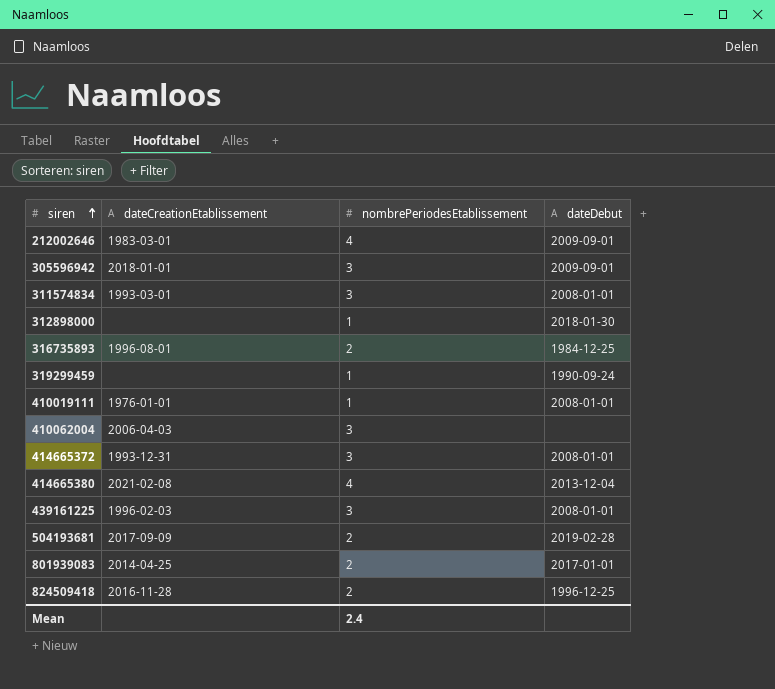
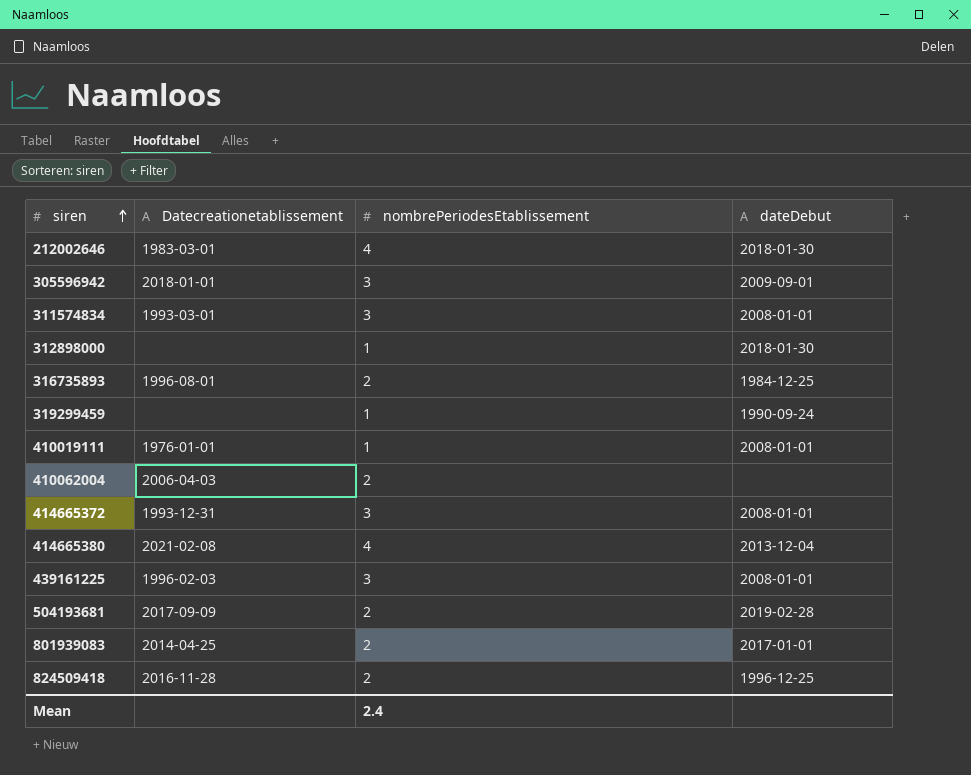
column name: dateCreationEtablissement -> Datecreationetablissement
212002646 | dateDebut: 2009-09-01 -> 2018-01-30
410062004 | nombrePeriodesEtablissement: 3 -> 2

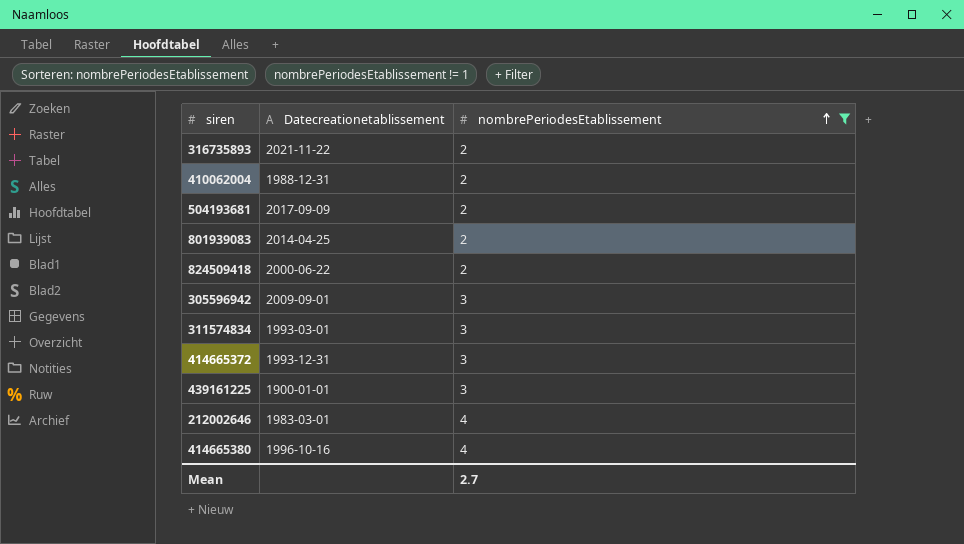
filter: none -> nombrePeriodesEtablissement != 1
row order: siren ascending -> nombrePeriodesEtablissement ascending
column dateDebut | position: 4 -> none
316735893 | Datecreationetablissement: 1996-08-01 -> 2021-11-22
410062004 | Datecreationetablissement: 2006-04-03 -> 1988-12-31
824509418 | Datecreationetablissement: 2016-11-28 -> 2000-06-22
305596942 | Datecreationetablissement: 2018-01-01 -> 2009-09-01
439161225 | Datecreationetablissement: 1996-02-03 -> 1900-01-01
414665380 | Datecreationetablissement: 2021-02-08 -> 1996-10-16
Mean | nombrePeriodesEtablissement: 2.4 -> 2.7

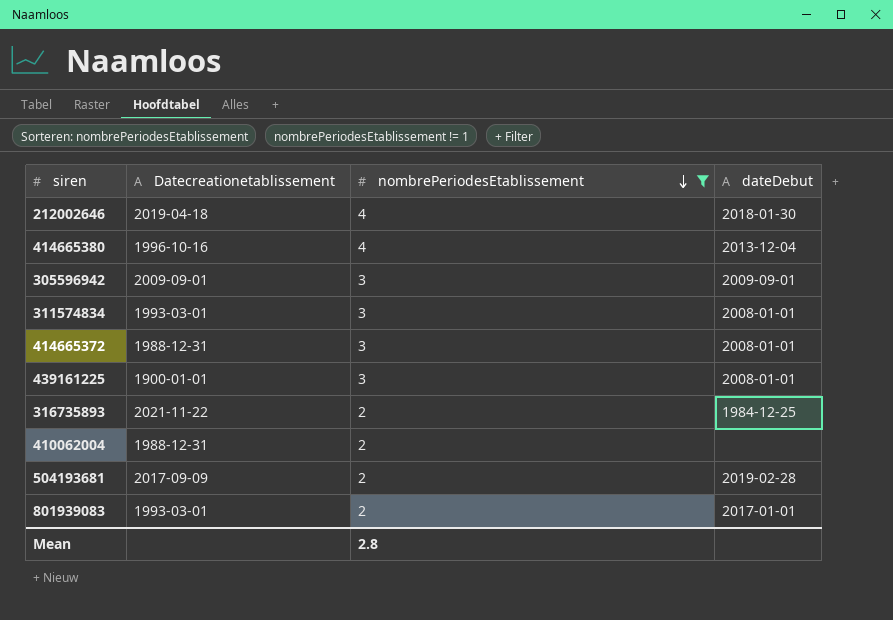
row order: nombrePeriodesEtablissement ascending -> nombrePeriodesEtablissement descending
column dateDebut | position: none -> 4
row 824509418: 2000-06-22 | 2 -> none
212002646 | Datecreationetablissement: 1983-03-01 -> 2019-04-18
414665372 | Datecreationetablissement: 1993-12-31 -> 1988-12-31
801939083 | Datecreationetablissement: 2014-04-25 -> 1993-03-01
Mean | nombrePeriodesEtablissement: 2.7 -> 2.8

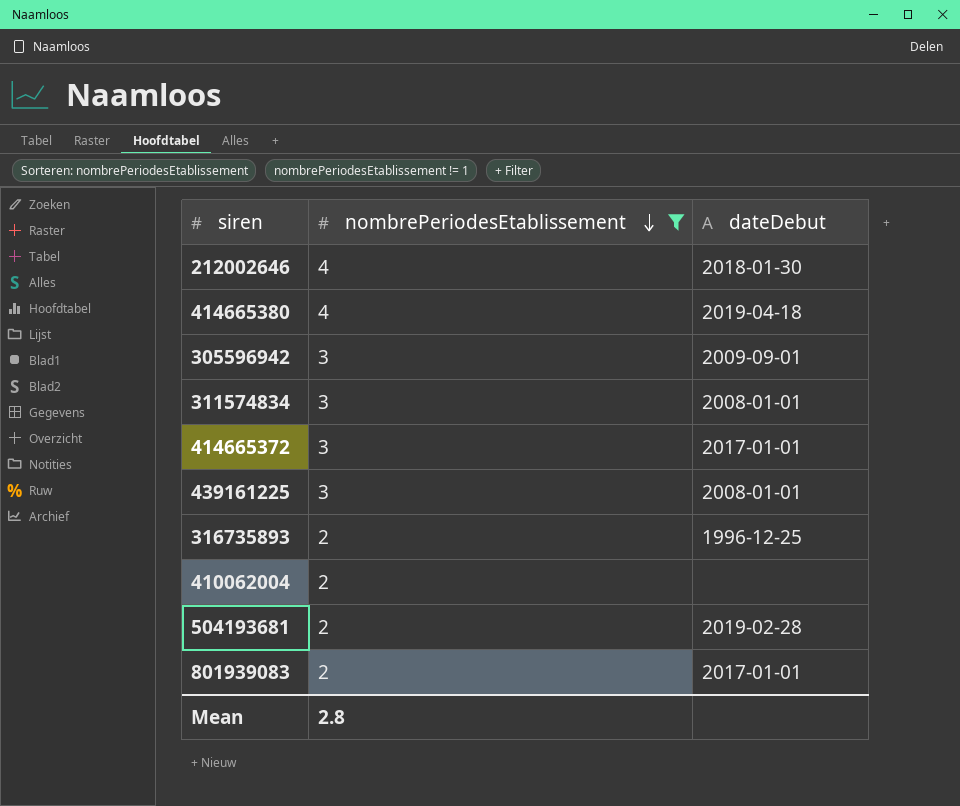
column Datecreationetablissement | position: 2 -> none
414665380 | dateDebut: 2013-12-04 -> 2019-04-18
414665372 | dateDebut: 2008-01-01 -> 2017-01-01
316735893 | dateDebut: 1984-12-25 -> 1996-12-25

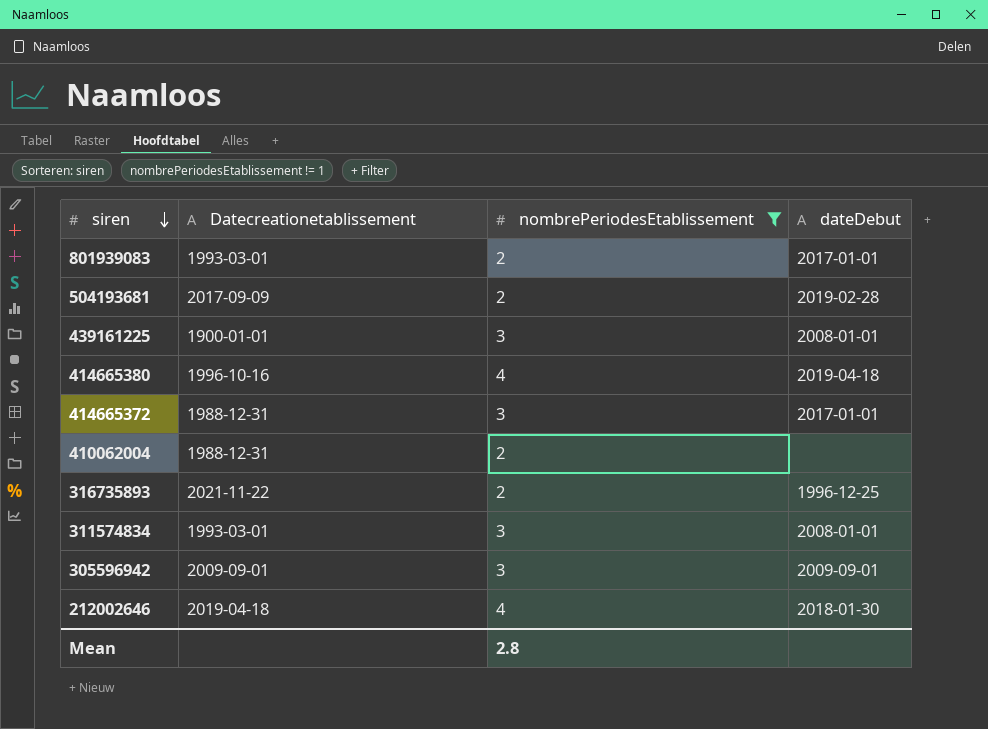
row order: nombrePeriodesEtablissement descending -> siren descending
column Datecreationetablissement | position: none -> 2

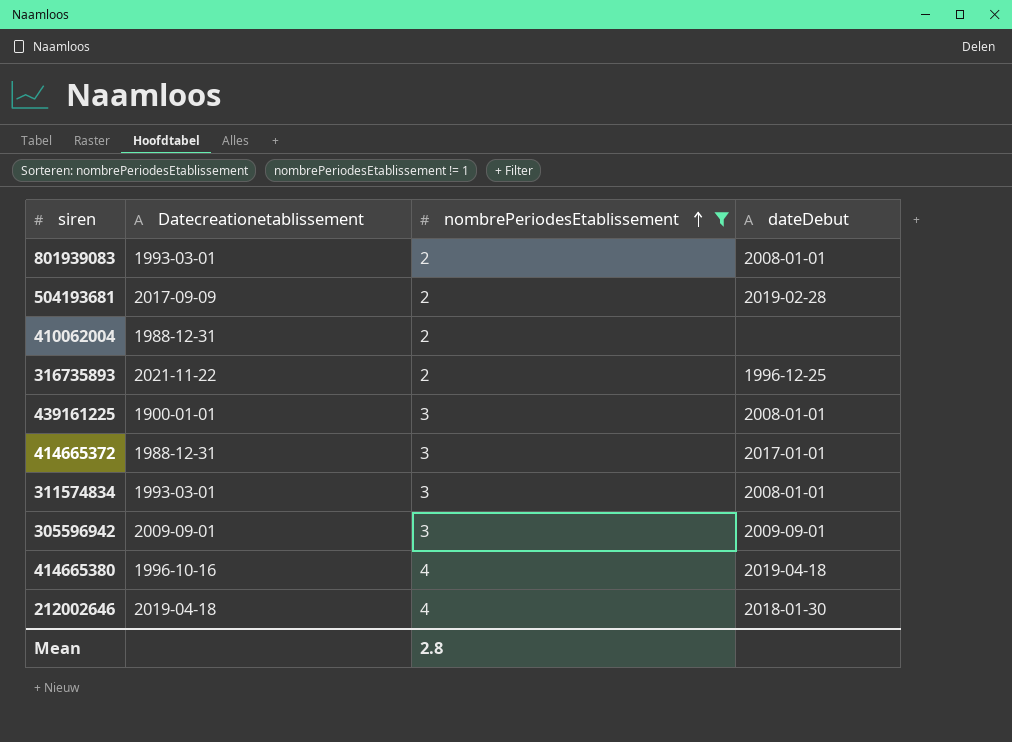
row order: siren descending -> nombrePeriodesEtablissement ascending
801939083 | dateDebut: 2017-01-01 -> 2008-01-01

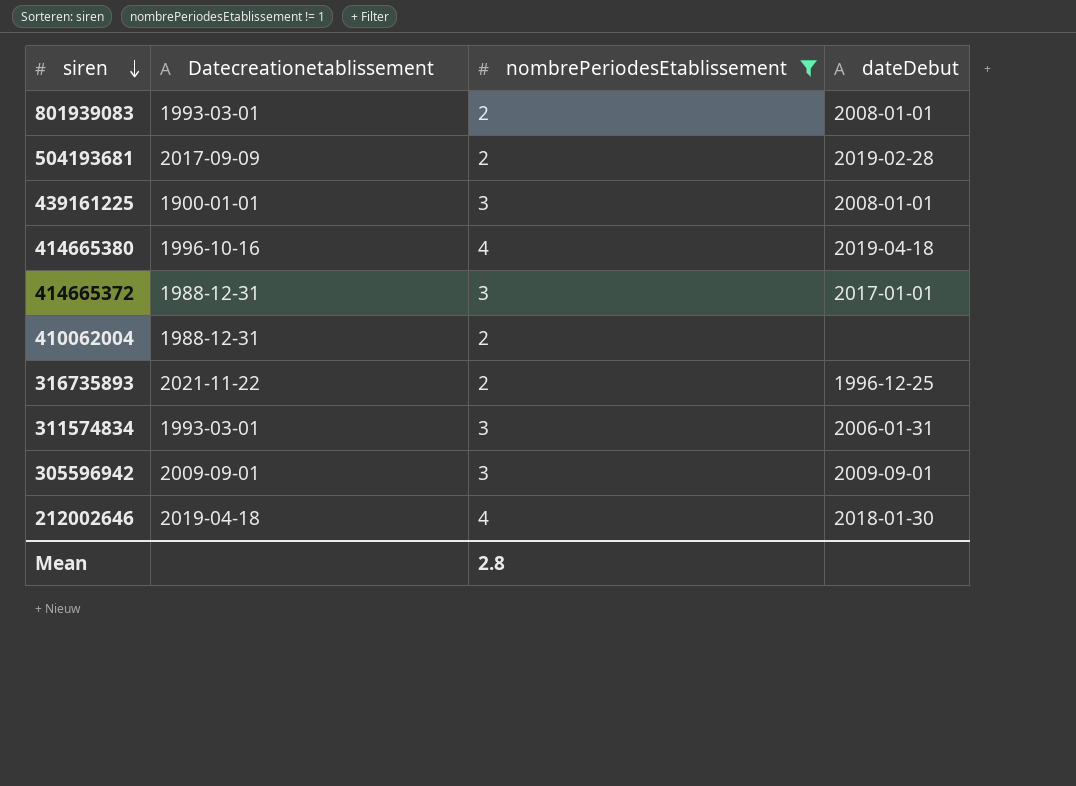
row order: nombrePeriodesEtablissement ascending -> siren descending
311574834 | dateDebut: 2008-01-01 -> 2006-01-31

